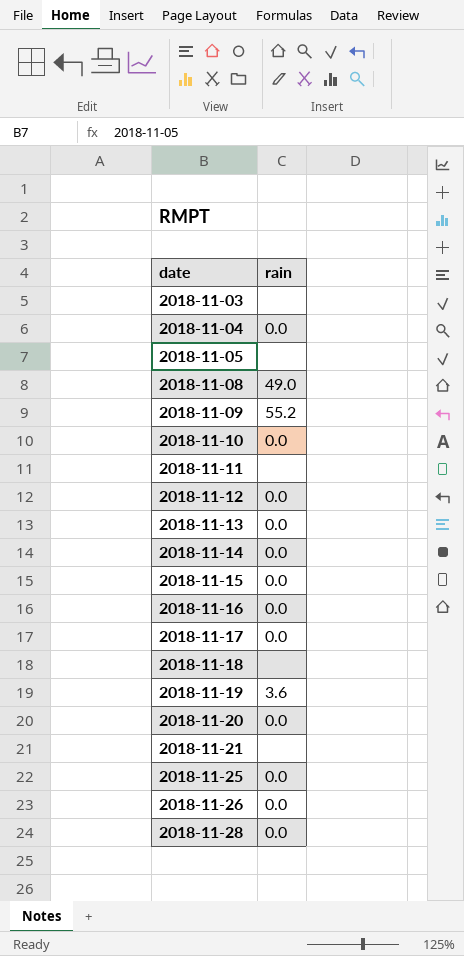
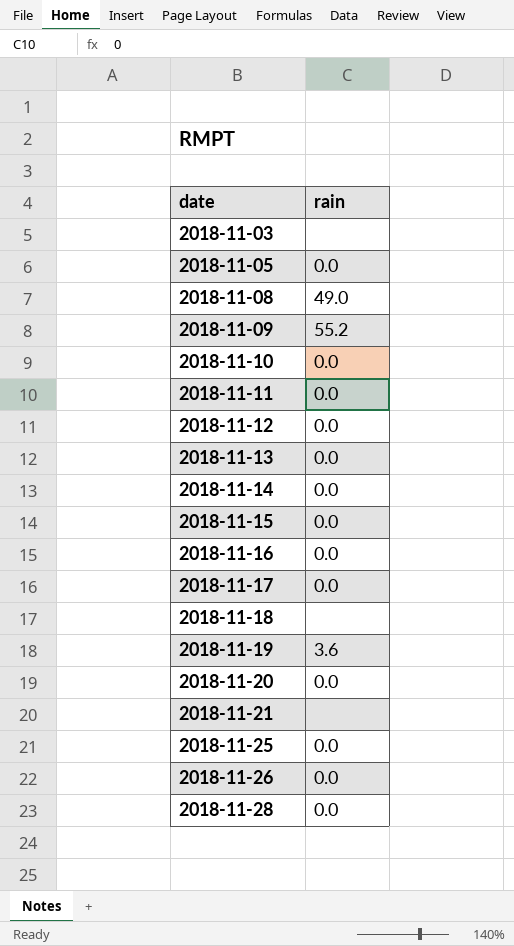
row 2018-11-04: 0.0 -> none
2018-11-05 | rain: none -> 0.0
2018-11-11 | rain: none -> 0.0

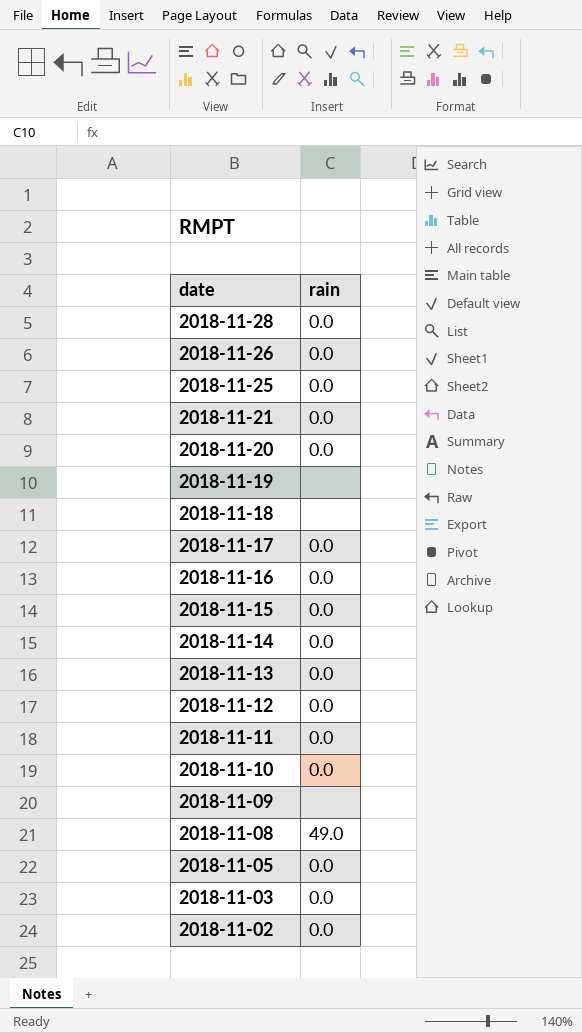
row order: date ascending -> date descending
2018-11-21 | rain: none -> 0.0
2018-11-19 | rain: 3.6 -> none
2018-11-09 | rain: 55.2 -> none
2018-11-03 | rain: none -> 0.0
row 2018-11-02: none -> 0.0

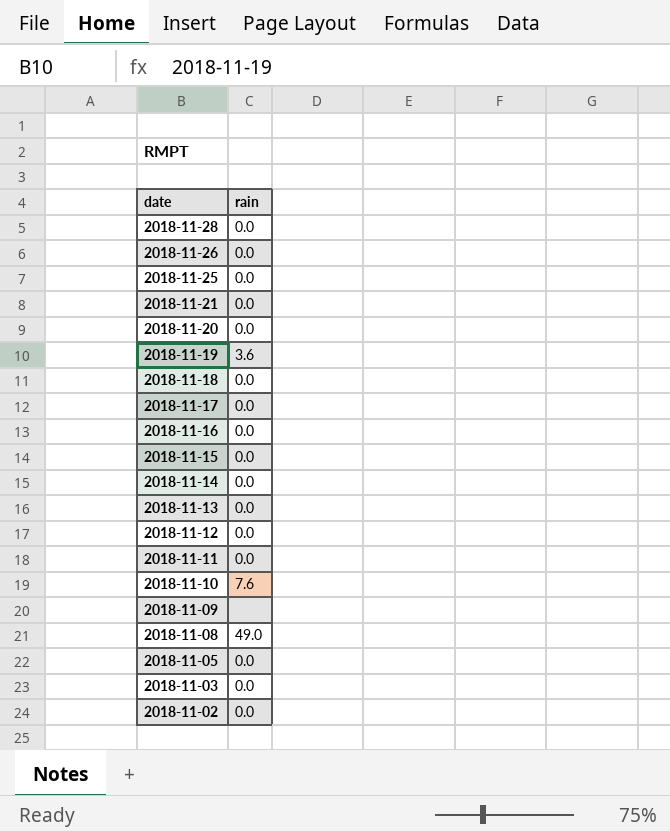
2018-11-19 | rain: none -> 3.6
2018-11-18 | rain: none -> 0.0
2018-11-10 | rain: 0.0 -> 7.6

